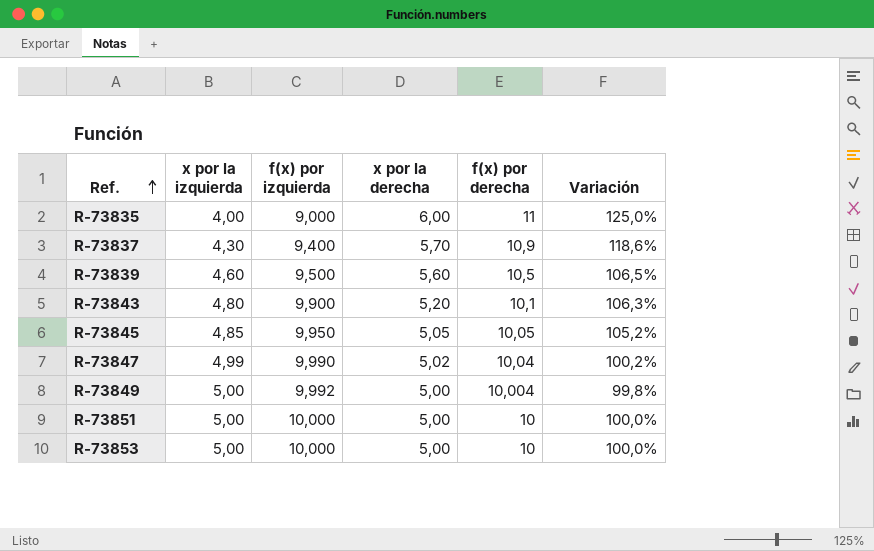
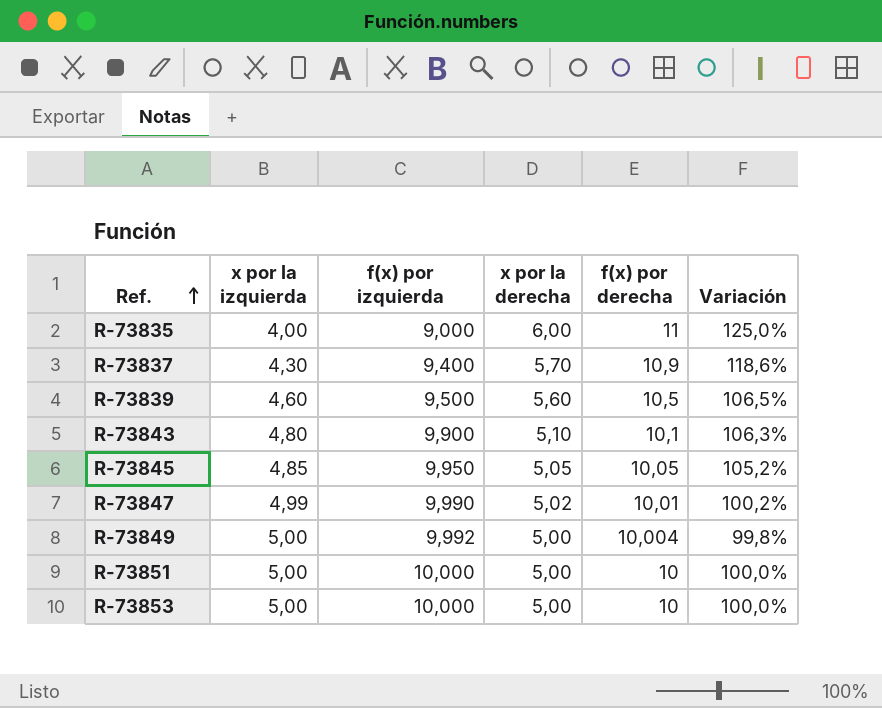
R-73843 | x por la derecha: 5,20 -> 5,10
R-73847 | f(x) por derecha: 10,04 -> 10,01

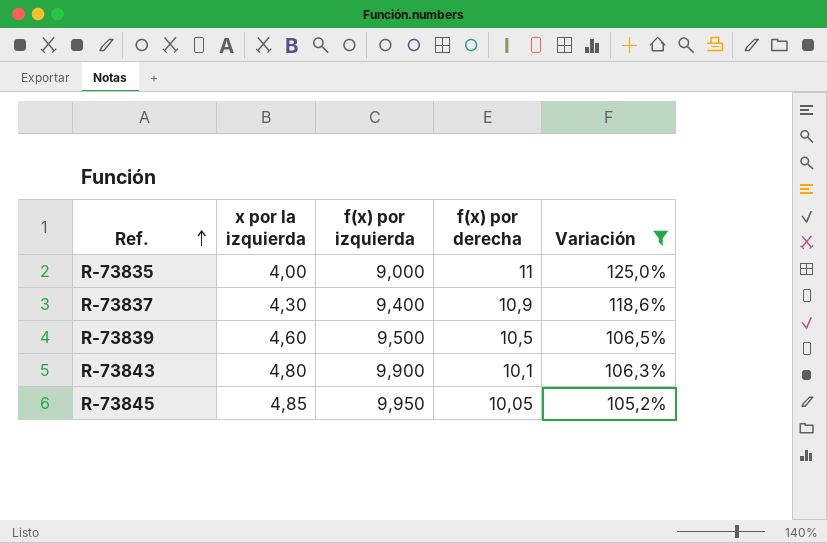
filter: none -> Variación >= 105,2%
column x por la derecha | position: 4 -> none

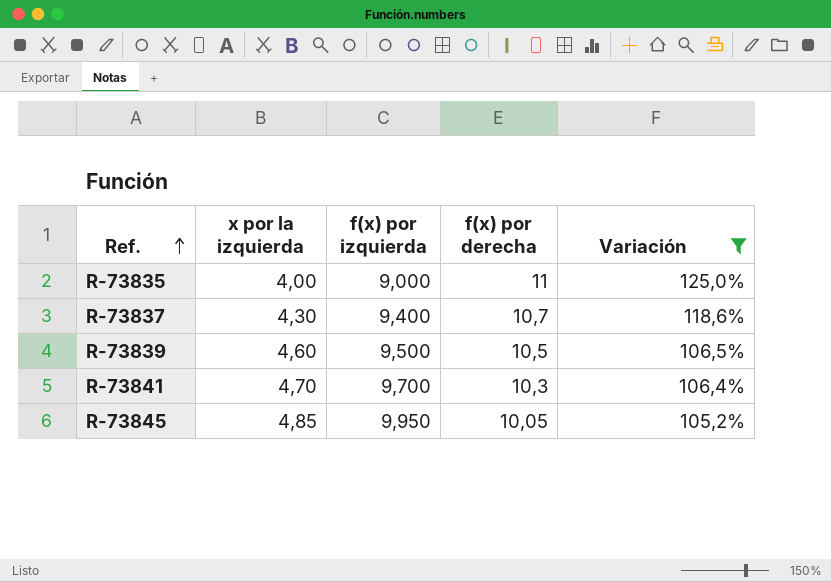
row R-73843: 4,80 | 9,900 | 10,1 | 106,3% -> none
R-73837 | f(x) por derecha: 10,9 -> 10,7
row R-73841: none -> 4,70 | 9,700 | 10,3 | 106,4%

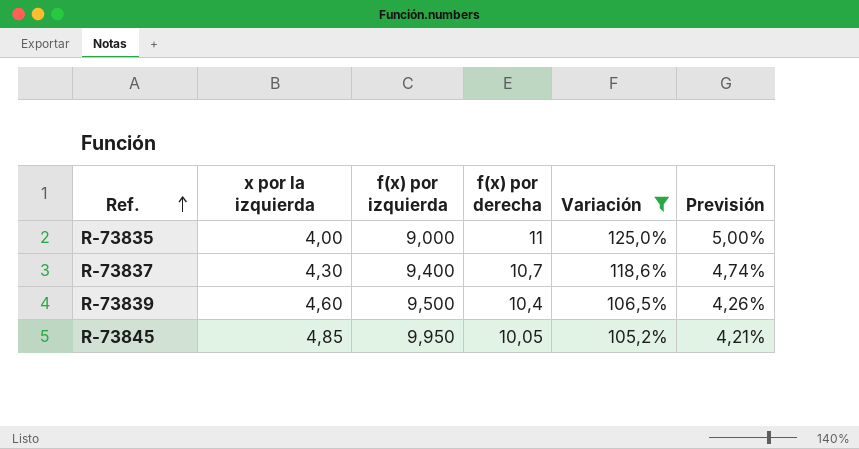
column Previsión | formula: none -> [Variación] * 0,04
row R-73841: 4,70 | 9,700 | 10,3 | 106,4% -> none
R-73839 | f(x) por derecha: 10,5 -> 10,4

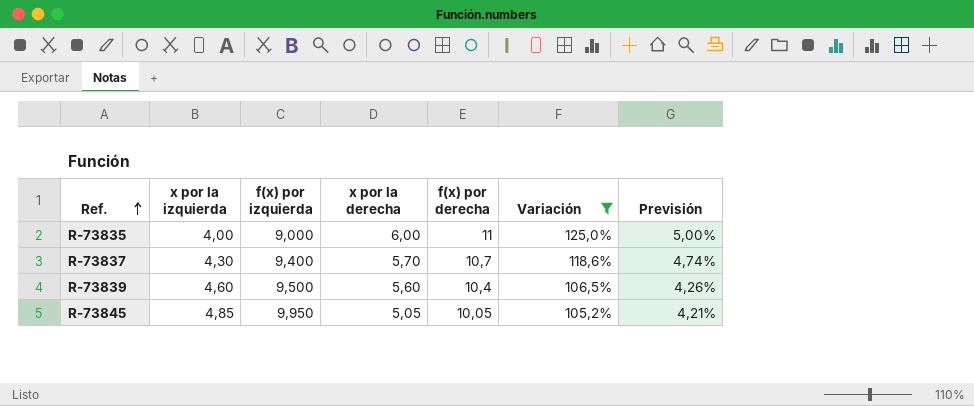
column x por la derecha | position: none -> 4

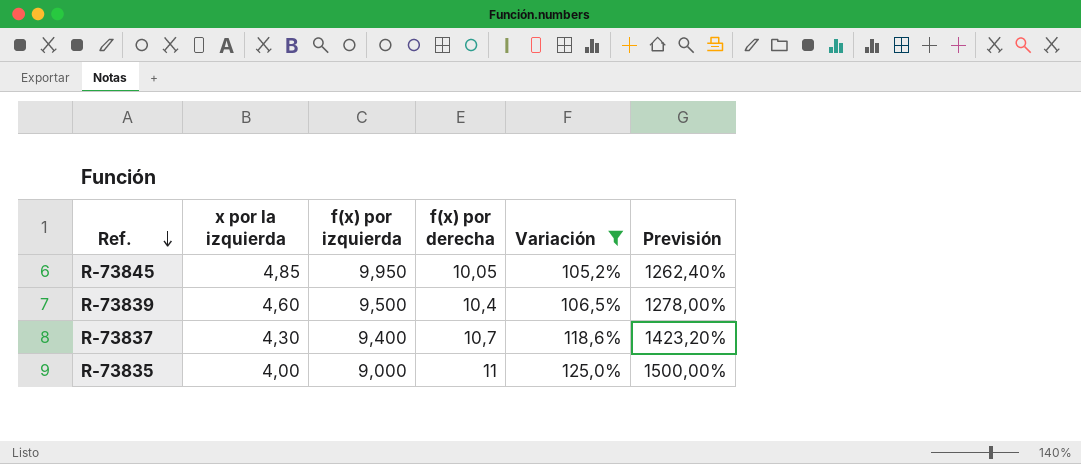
row order: Ref. ascending -> Ref. descending
column x por la derecha | position: 4 -> none
column Previsión | formula: [Variación] * 0,04 -> [Variación] * 12

